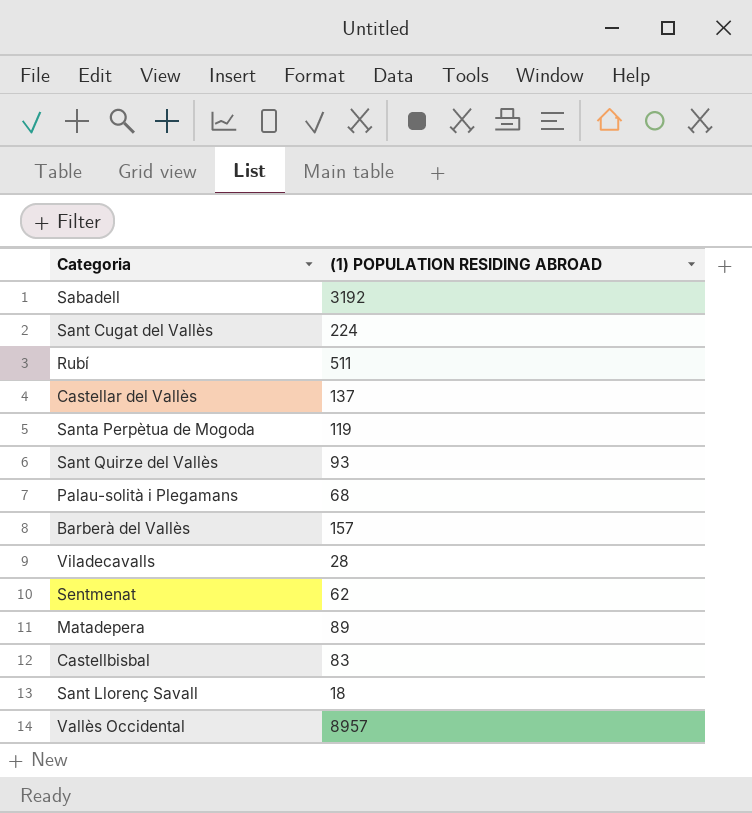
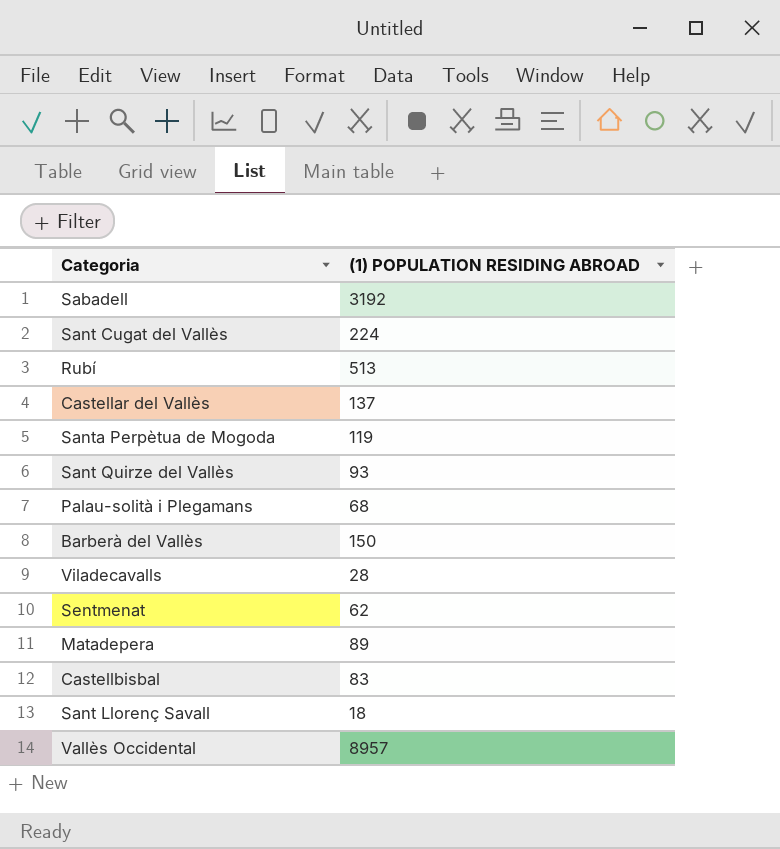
Rubí | (1) POPULATION RESIDING ABROAD: 511 -> 513
Barberà del Vallès | (1) POPULATION RESIDING ABROAD: 157 -> 150

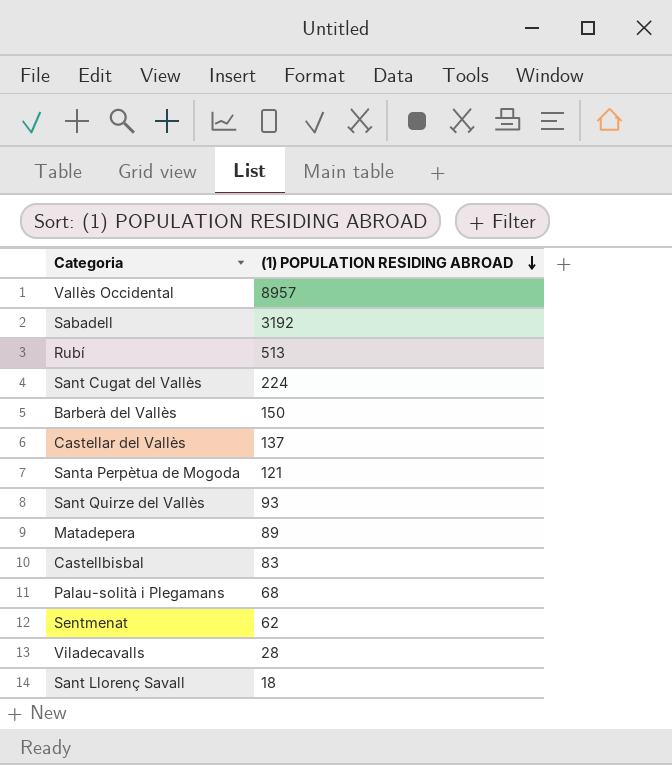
row order: none -> (1) POPULATION RESIDING ABROAD descending
Santa Perpètua de Mogoda | (1) POPULATION RESIDING ABROAD: 119 -> 121

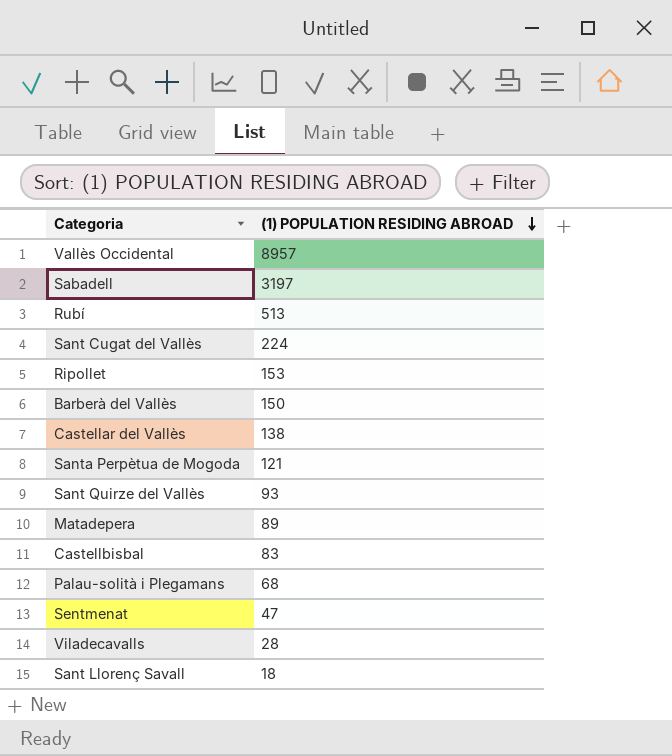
Sabadell | (1) POPULATION RESIDING ABROAD: 3192 -> 3197
row Ripollet: none -> 153
Castellar del Vallès | (1) POPULATION RESIDING ABROAD: 137 -> 138
Sentmenat | (1) POPULATION RESIDING ABROAD: 62 -> 47

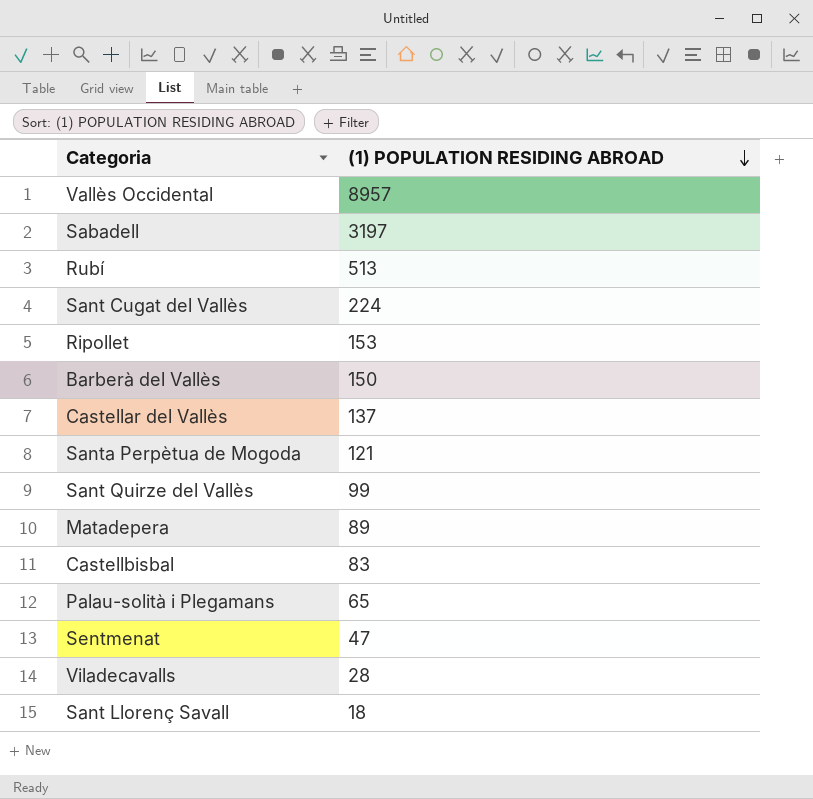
Castellar del Vallès | (1) POPULATION RESIDING ABROAD: 138 -> 137
Sant Quirze del Vallès | (1) POPULATION RESIDING ABROAD: 93 -> 99
Palau-solità i Plegamans | (1) POPULATION RESIDING ABROAD: 68 -> 65

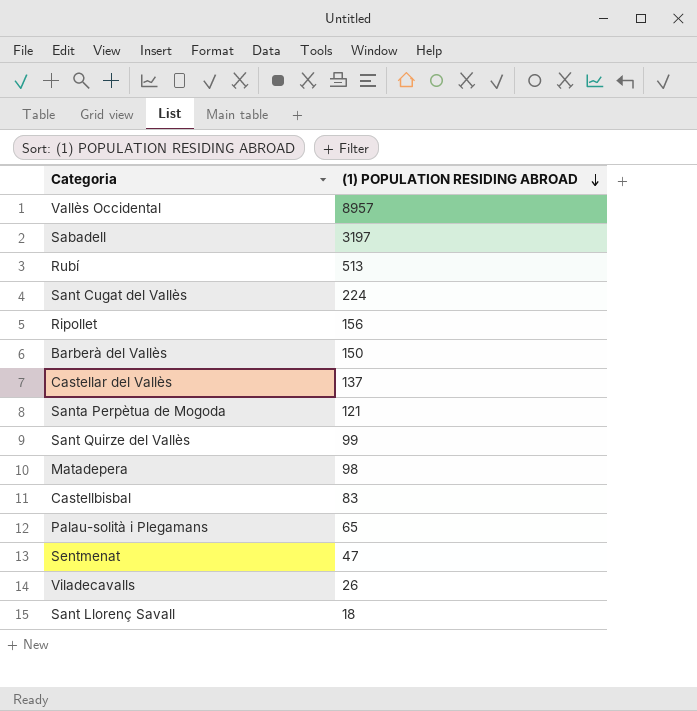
Ripollet | (1) POPULATION RESIDING ABROAD: 153 -> 156
Matadepera | (1) POPULATION RESIDING ABROAD: 89 -> 98
Viladecavalls | (1) POPULATION RESIDING ABROAD: 28 -> 26

